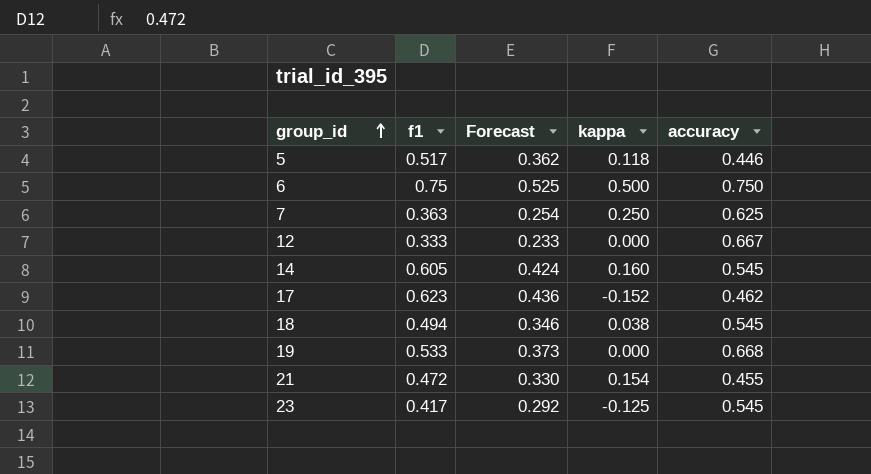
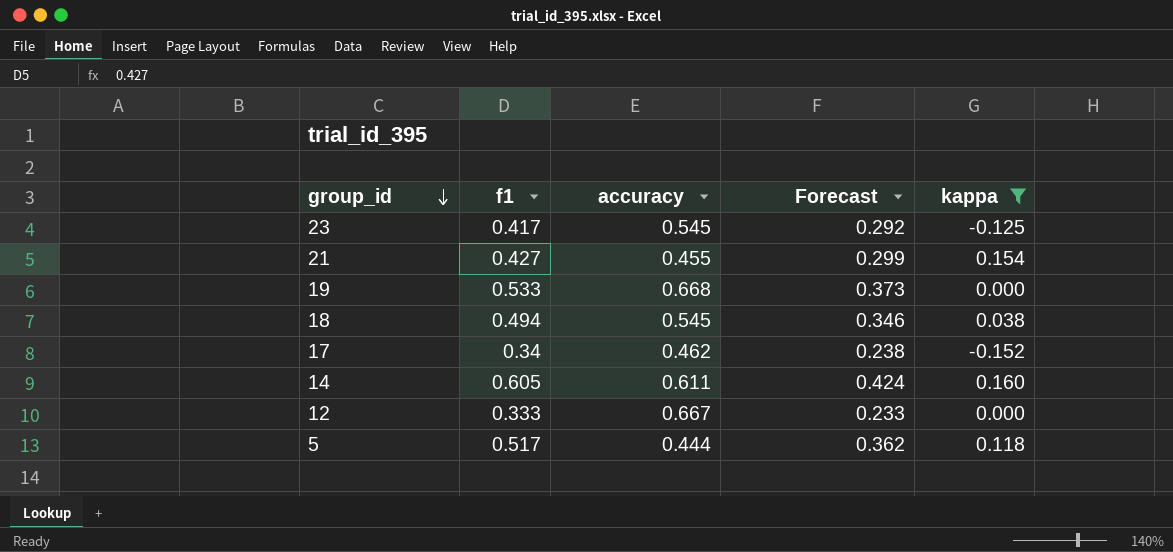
filter: none -> kappa <= 0.160
row order: group_id ascending -> group_id descending
column accuracy | position: 5 -> 3
21 | f1: 0.472 -> 0.427
21 | Forecast: 0.330 -> 0.299
17 | f1: 0.623 -> 0.34
17 | Forecast: 0.436 -> 0.238
14 | accuracy: 0.545 -> 0.611
5 | accuracy: 0.446 -> 0.444

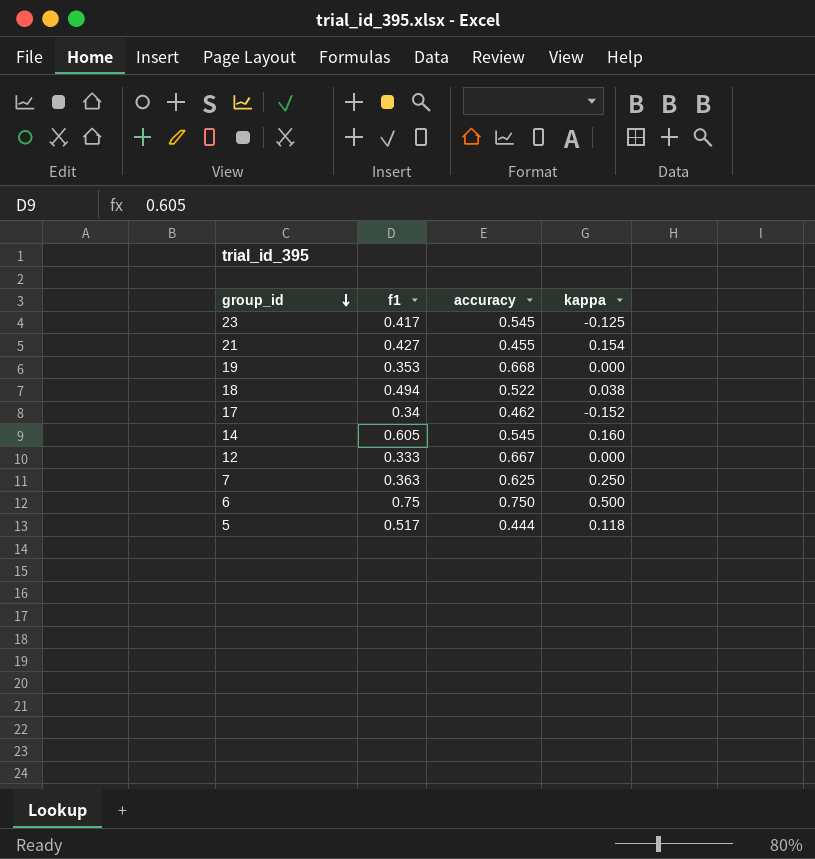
filter: kappa <= 0.160 -> none
column Forecast | formula: [f1] * 0.7 -> none
19 | f1: 0.533 -> 0.353
18 | accuracy: 0.545 -> 0.522
14 | accuracy: 0.611 -> 0.545

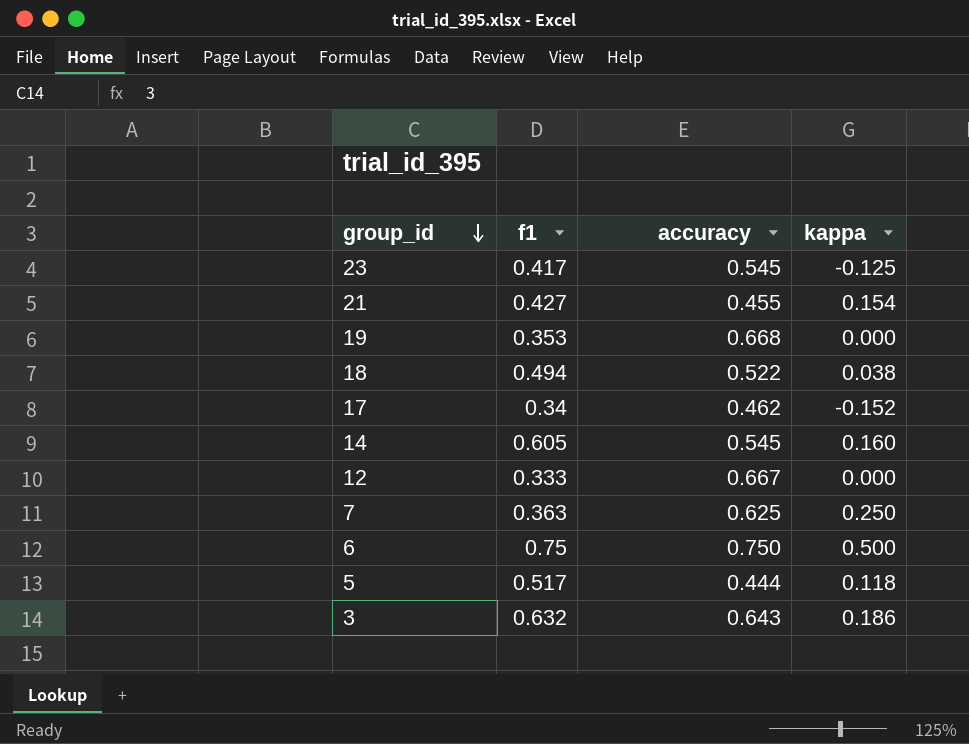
row 3: none -> 0.632 | 0.643 | 0.186

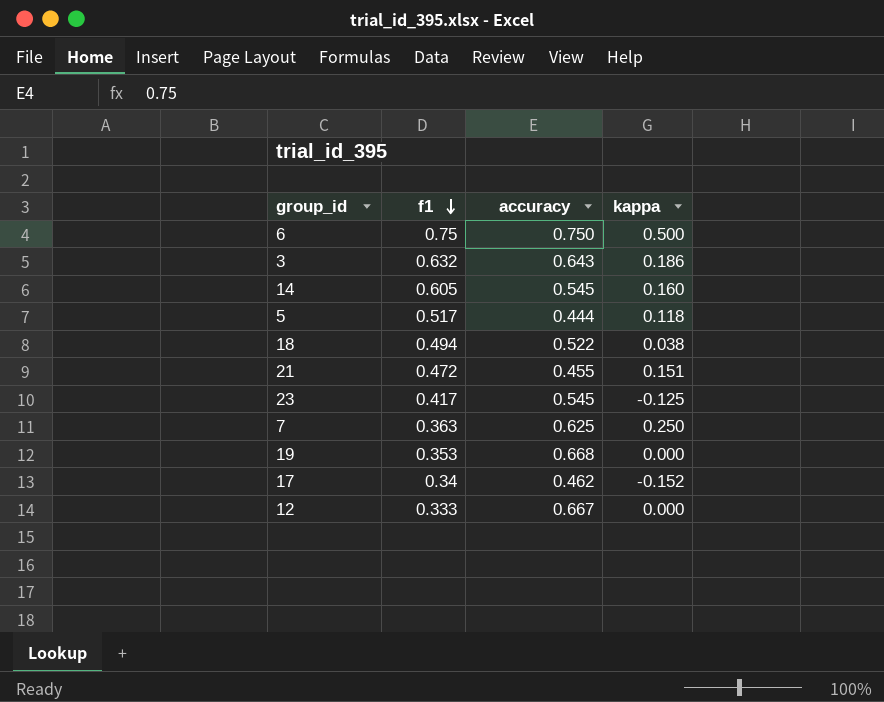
row order: group_id descending -> f1 descending
21 | f1: 0.427 -> 0.472
21 | kappa: 0.154 -> 0.151

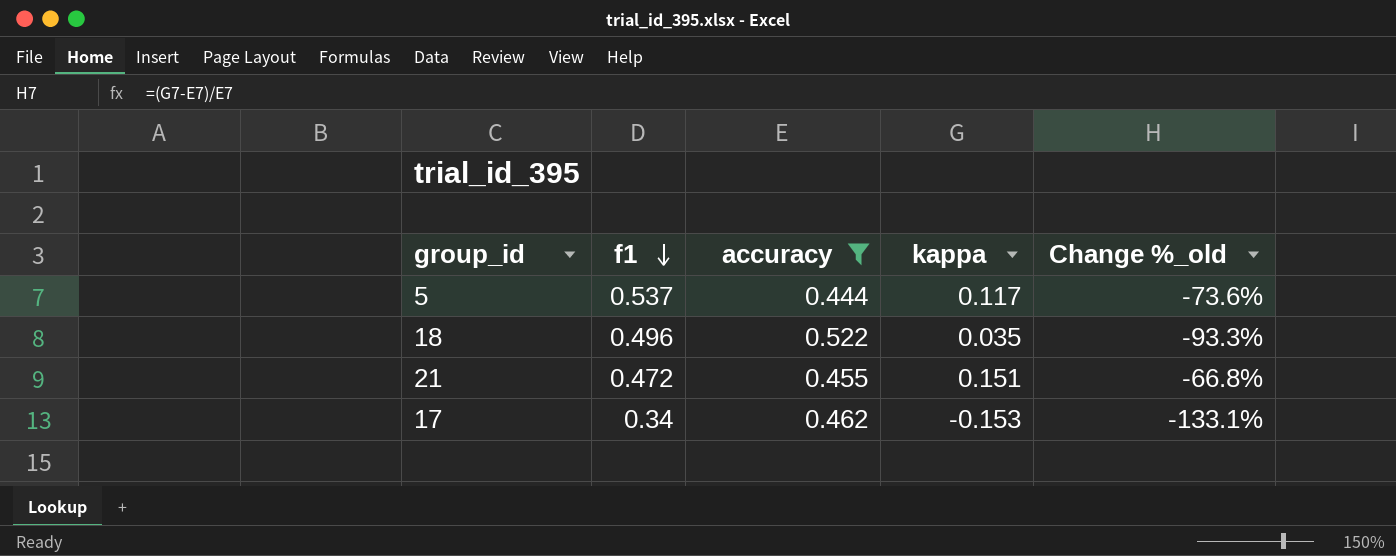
filter: none -> accuracy <= 0.522
column Change %_old | formula: none -> ([kappa] - [accuracy]) / [accuracy]
5 | f1: 0.517 -> 0.537
5 | kappa: 0.118 -> 0.117
18 | f1: 0.494 -> 0.496
18 | kappa: 0.038 -> 0.035
17 | kappa: -0.152 -> -0.153

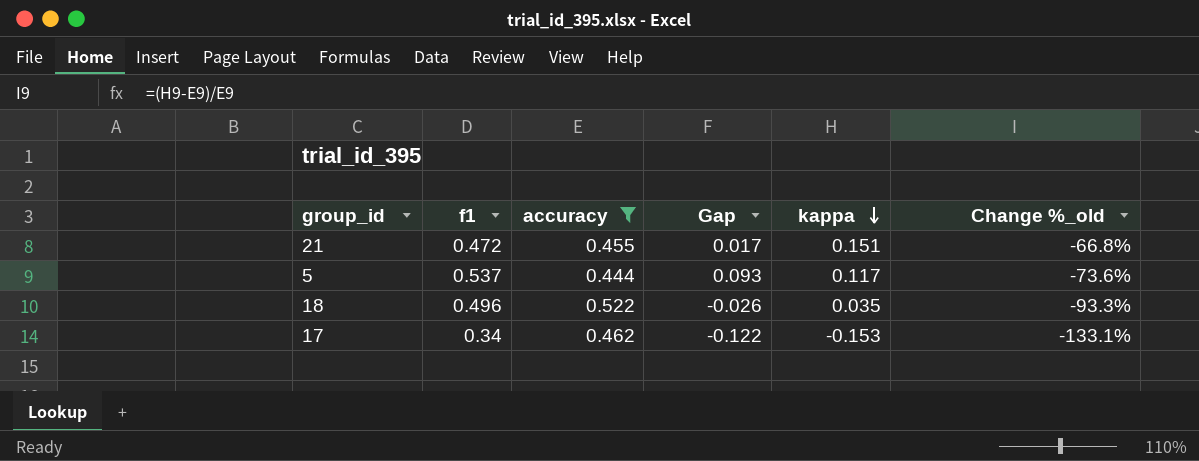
row order: f1 descending -> kappa descending
column Gap | formula: none -> [f1] - [accuracy]

